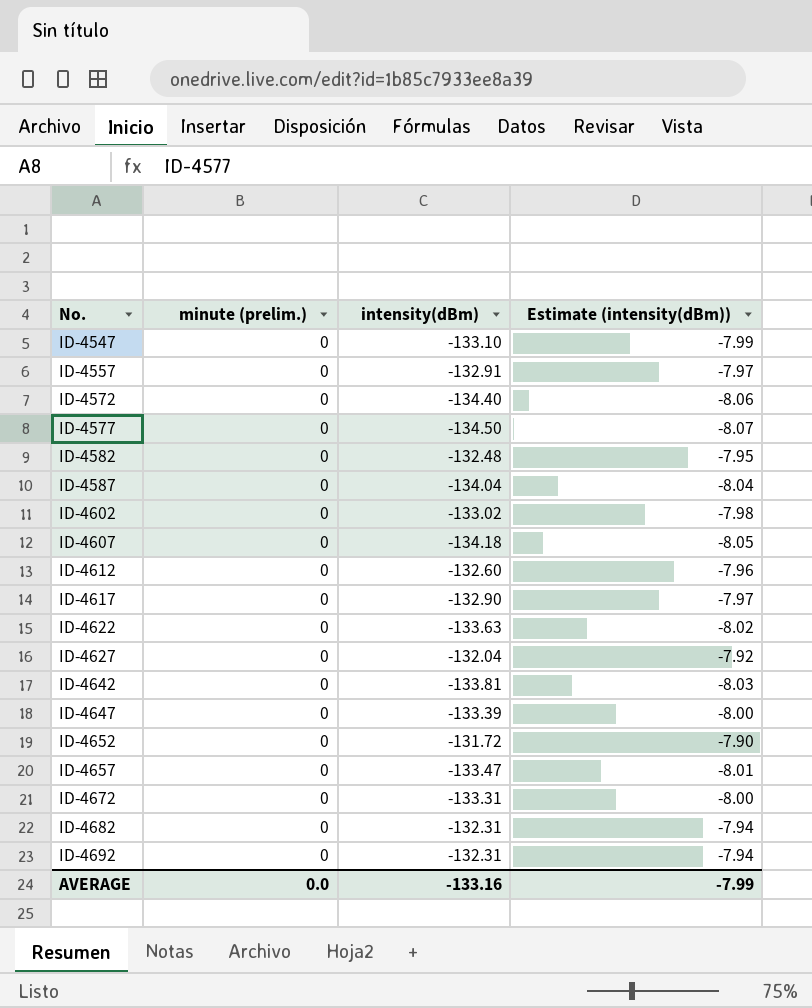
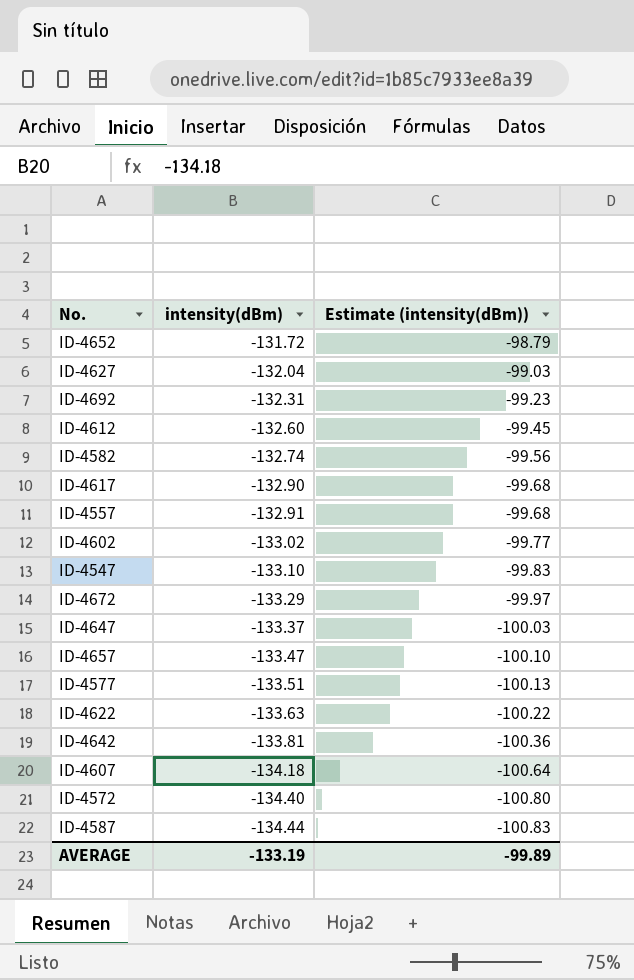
row order: No. ascending -> intensity(dBm) descending
column minute (prelim.) | position: 2 -> none
column Estimate (intensity(dBm)) | formula: [intensity(dBm)] * 0.06 -> [intensity(dBm)] * 0.75
row ID-4682: 0 | -132.31 | -7.94 -> none
ID-4582 | intensity(dBm): -132.48 -> -132.74
ID-4672 | intensity(dBm): -133.31 -> -133.29
ID-4647 | intensity(dBm): -133.39 -> -133.37
ID-4577 | intensity(dBm): -134.50 -> -133.51
ID-4587 | intensity(dBm): -134.04 -> -134.44
AVERAGE | intensity(dBm): -133.16 -> -133.19
AVERAGE | Estimate (intensity(dBm)): -7.99 -> -99.89

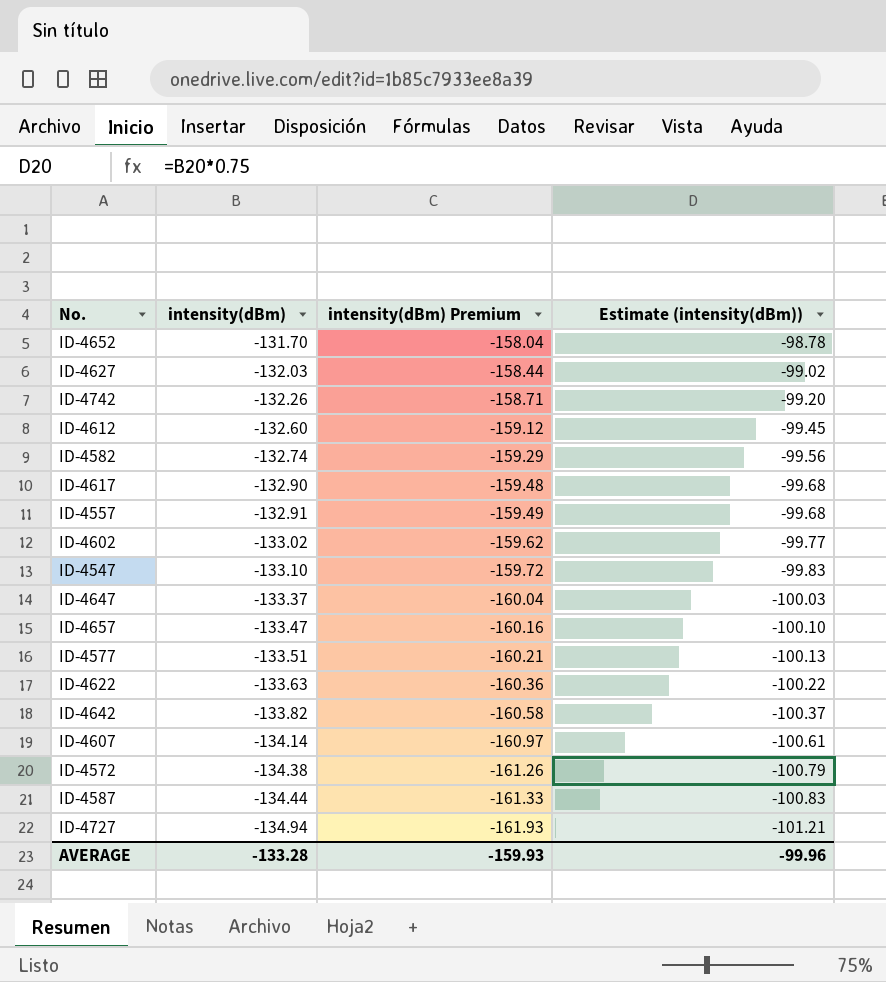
column intensity(dBm) Premium | formula: none -> [intensity(dBm)] * 1.2
row ID-4692: -132.31 | -99.23 -> none
row ID-4672: -133.29 | -99.97 -> none
ID-4652 | intensity(dBm): -131.72 -> -131.70
ID-4652 | Estimate (intensity(dBm)): -98.79 -> -98.78
ID-4627 | intensity(dBm): -132.04 -> -132.03
ID-4627 | Estimate (intensity(dBm)): -99.03 -> -99.02
row ID-4742: none -> -132.26 | -158.71 | -99.20
ID-4642 | intensity(dBm): -133.81 -> -133.82
ID-4642 | Estimate (intensity(dBm)): -100.36 -> -100.37
ID-4607 | intensity(dBm): -134.18 -> -134.14
ID-4607 | Estimate (intensity(dBm)): -100.64 -> -100.61
ID-4572 | intensity(dBm): -134.40 -> -134.38
ID-4572 | Estimate (intensity(dBm)): -100.80 -> -100.79
row ID-4727: none -> -134.94 | -161.93 | -101.21
AVERAGE | intensity(dBm): -133.19 -> -133.28
AVERAGE | Estimate (intensity(dBm)): -99.89 -> -99.96

